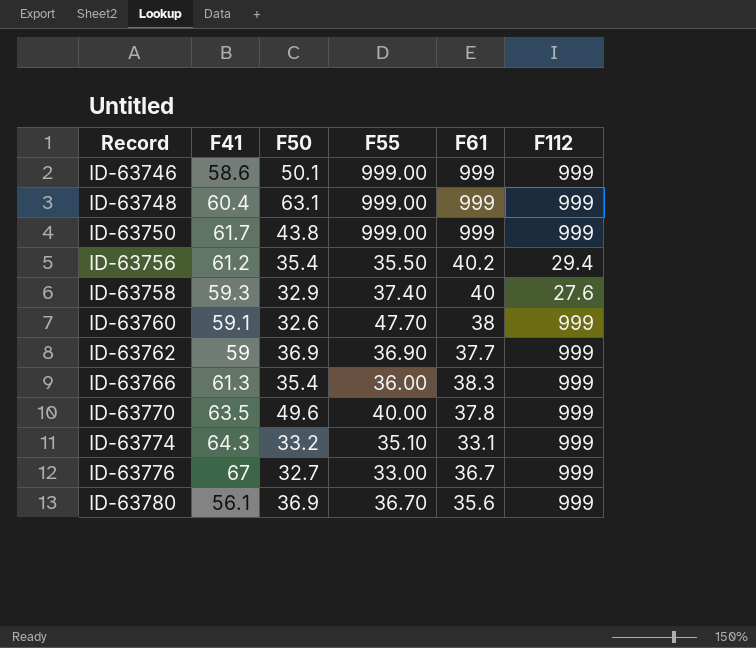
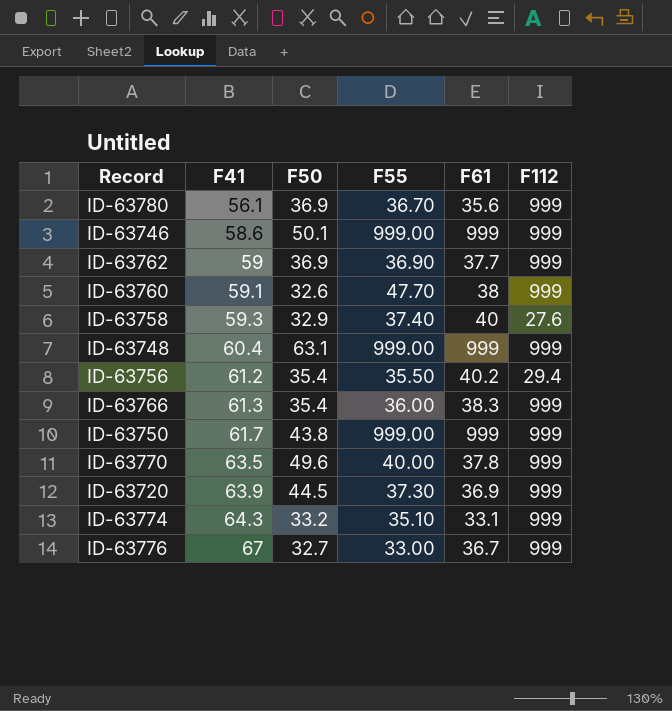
row order: Record ascending -> F41 ascending
row ID-63720: none -> 63.9 | 44.5 | 37.30 | 36.9 | 999

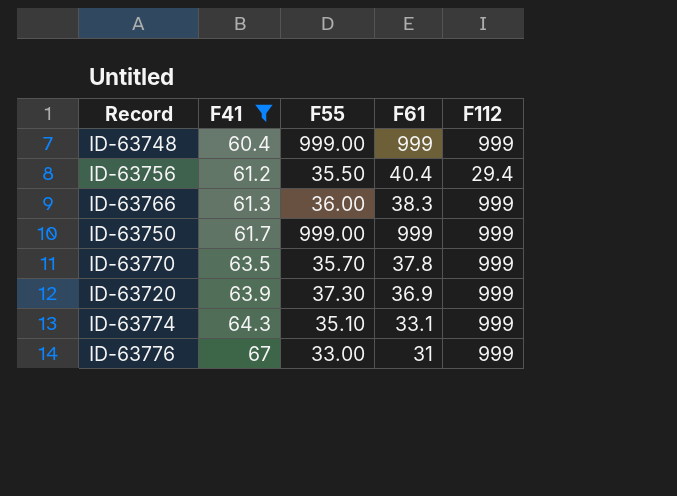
filter: none -> F41 >= 60.4
column F50 | position: 3 -> none
ID-63756 | F61: 40.2 -> 40.4
ID-63770 | F55: 40.00 -> 35.70
ID-63776 | F61: 36.7 -> 31

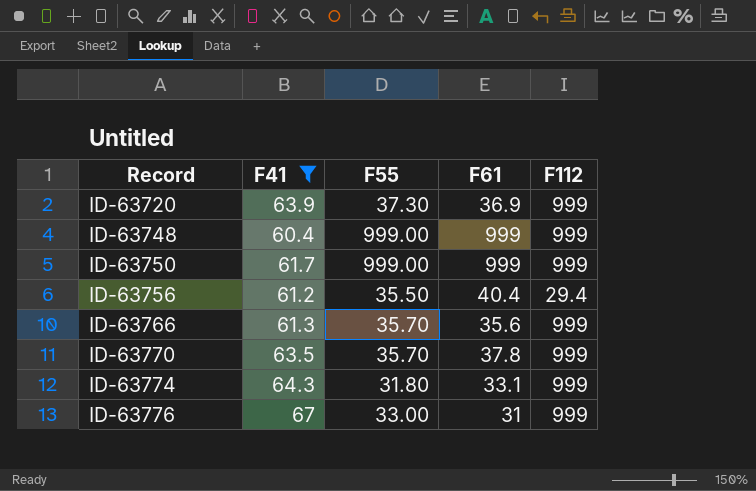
row order: F41 ascending -> Record ascending
ID-63766 | F55: 36.00 -> 35.70
ID-63766 | F61: 38.3 -> 35.6
ID-63774 | F55: 35.10 -> 31.80

